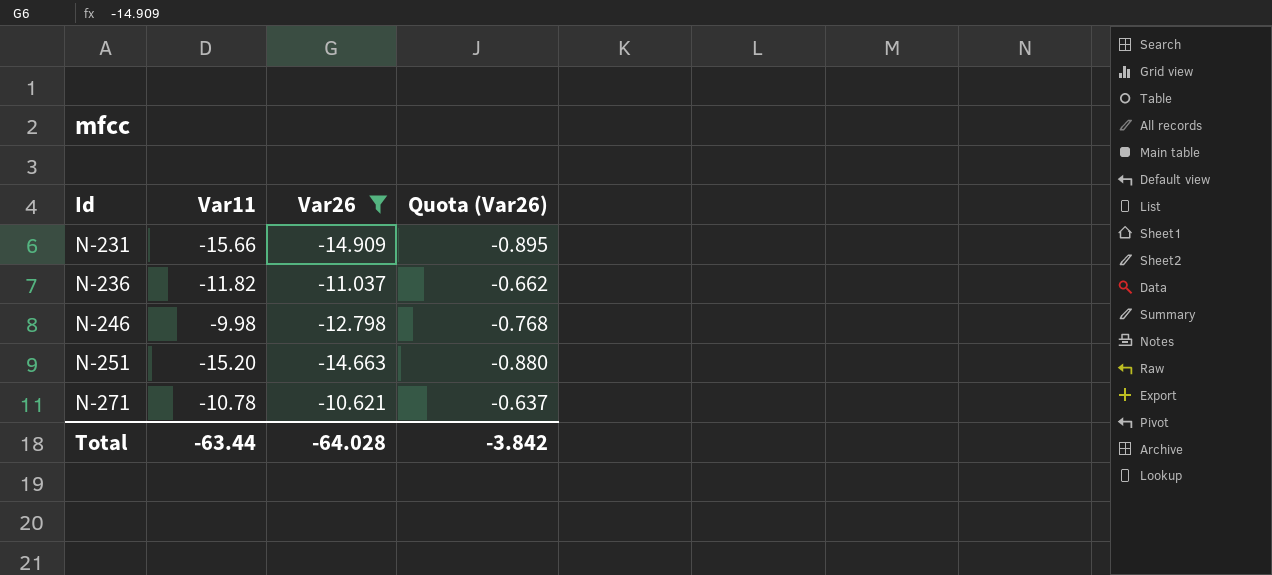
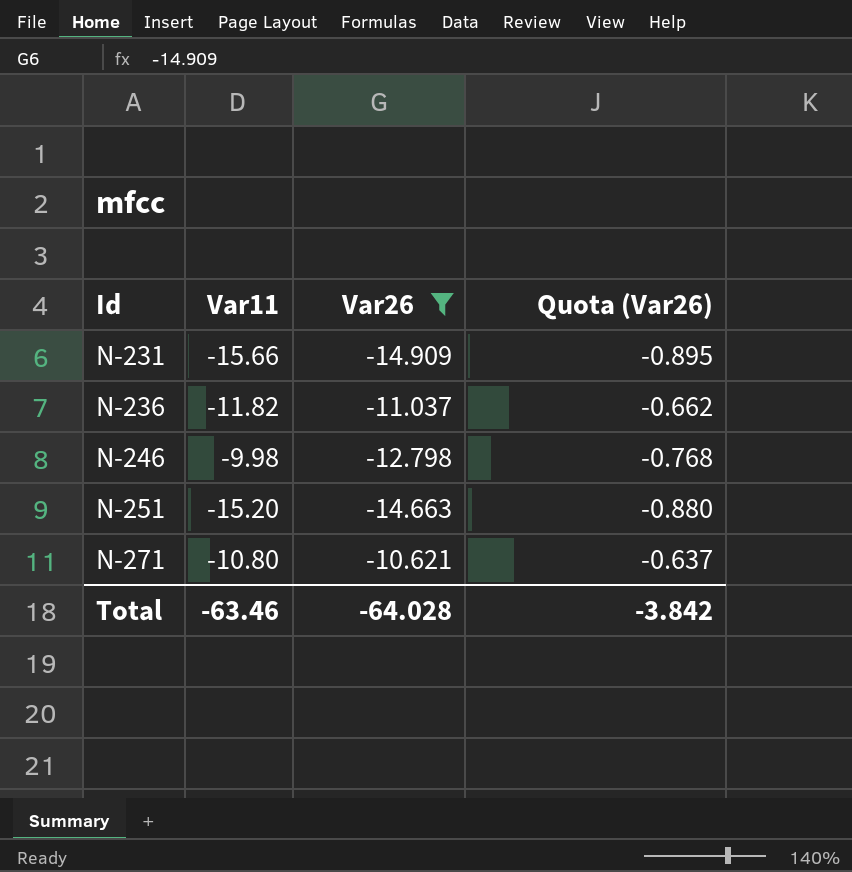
N-271 | Var11: -10.78 -> -10.80
Total | Var11: -63.44 -> -63.46

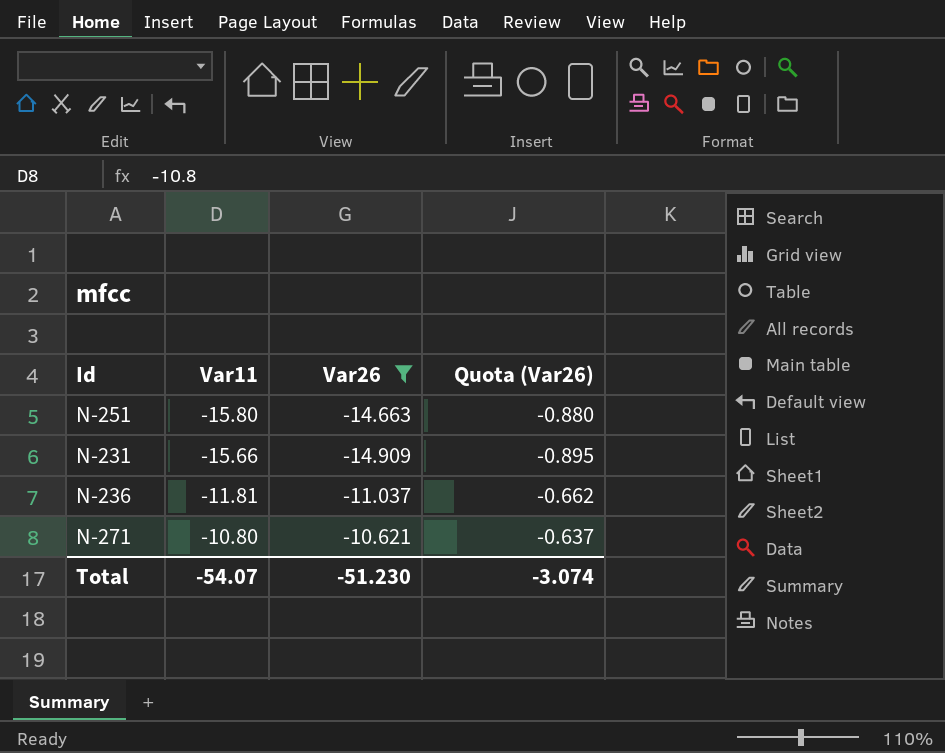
row order: Id ascending -> Var11 ascending
row N-246: -9.98 | -12.798 | -0.768 -> none
N-251 | Var11: -15.20 -> -15.80
N-236 | Var11: -11.82 -> -11.81
Total | Var11: -63.46 -> -54.07
Total | Var26: -64.028 -> -51.230
Total | Quota (Var26): -3.842 -> -3.074

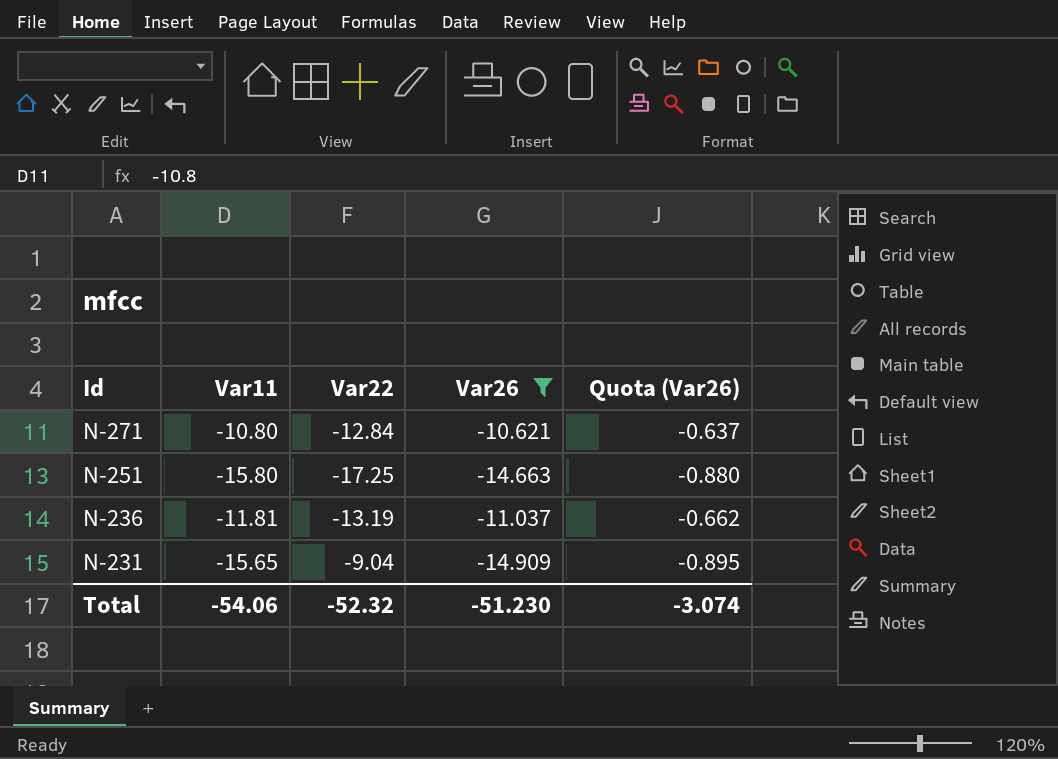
row order: Var11 ascending -> Id descending
column Var22 | position: none -> 3
N-231 | Var11: -15.66 -> -15.65
Total | Var11: -54.07 -> -54.06

